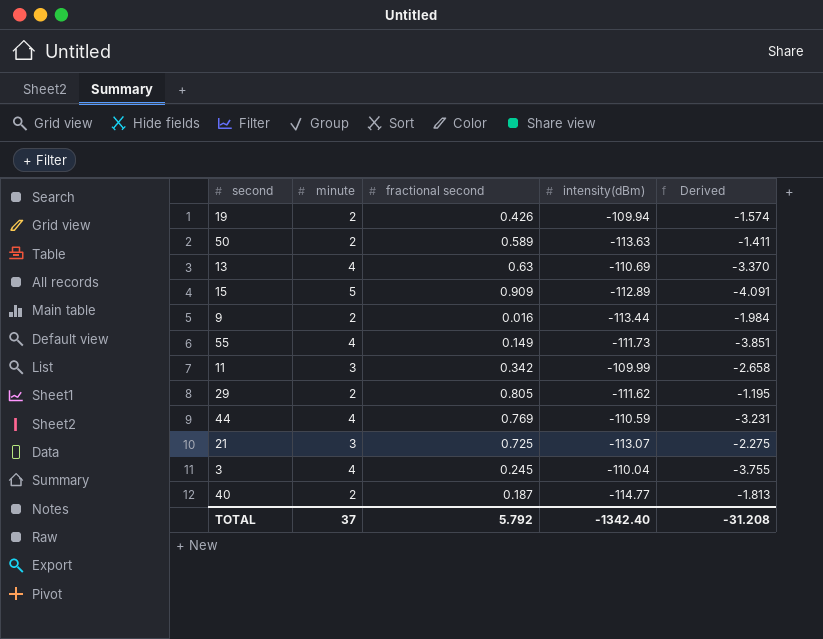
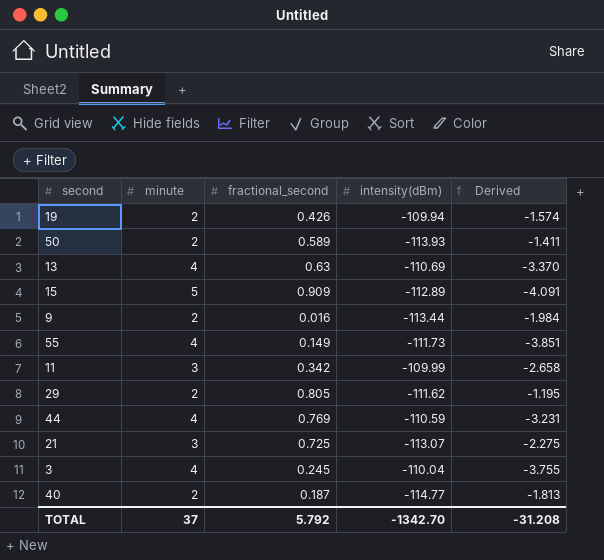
column name: fractional second -> fractional_second
50 | intensity(dBm): -113.63 -> -113.93
TOTAL | intensity(dBm): -1342.40 -> -1342.70

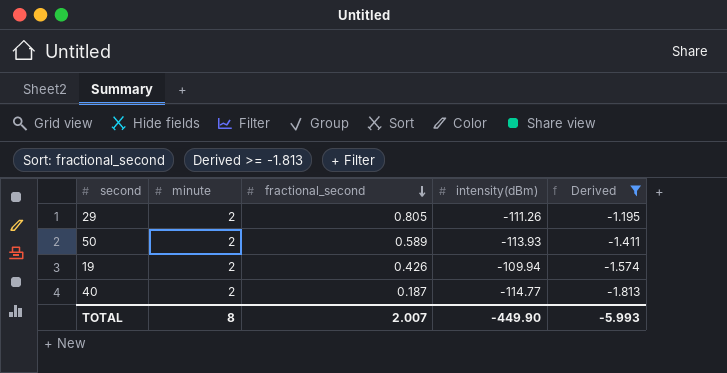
filter: none -> Derived >= -1.813
row order: none -> fractional_second descending
29 | intensity(dBm): -111.62 -> -111.26
TOTAL | minute: 37 -> 8
TOTAL | fractional_second: 5.792 -> 2.007
TOTAL | intensity(dBm): -1342.70 -> -449.90
TOTAL | Derived: -31.208 -> -5.993

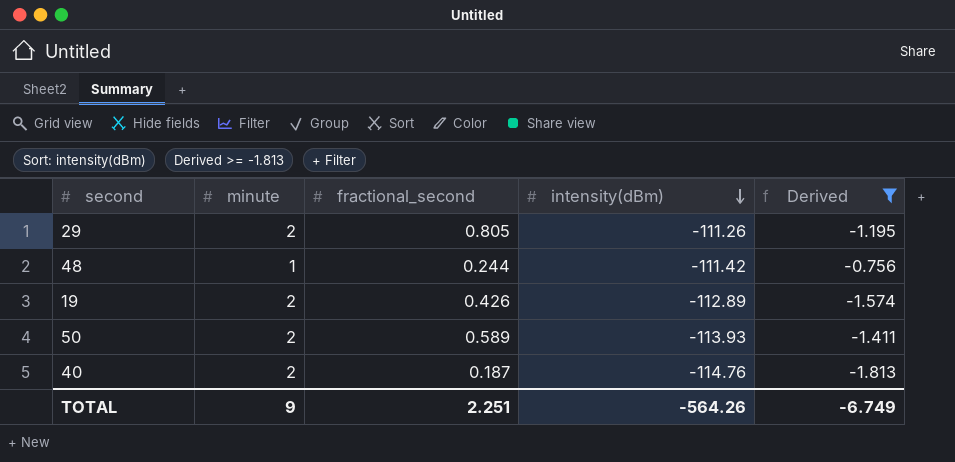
row order: fractional_second descending -> intensity(dBm) descending
row 48: none -> 1 | 0.244 | -111.42 | -0.756
19 | intensity(dBm): -109.94 -> -112.89
40 | intensity(dBm): -114.77 -> -114.76
TOTAL | minute: 8 -> 9
TOTAL | fractional_second: 2.007 -> 2.251
TOTAL | intensity(dBm): -449.90 -> -564.26
TOTAL | Derived: -5.993 -> -6.749

